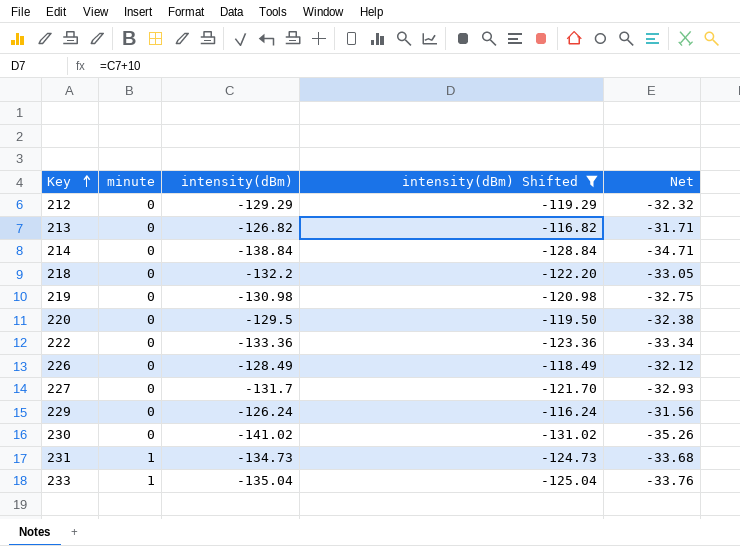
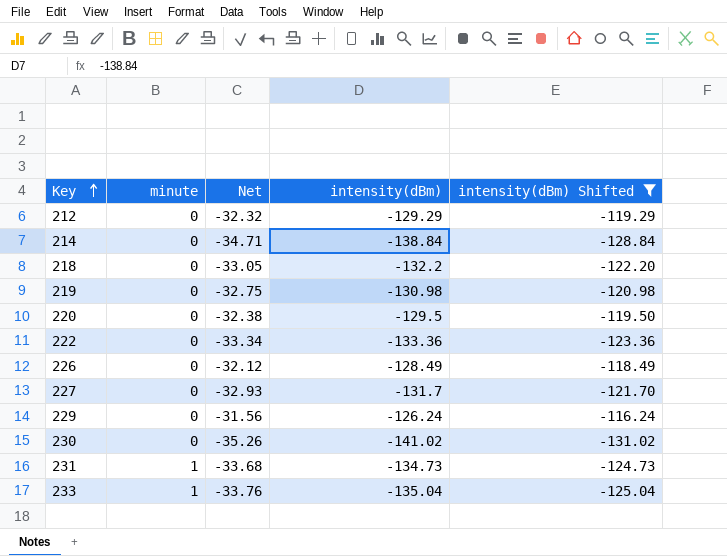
column Net | position: 5 -> 3
row 213: 0 | -126.82 | -116.82 | -31.71 -> none

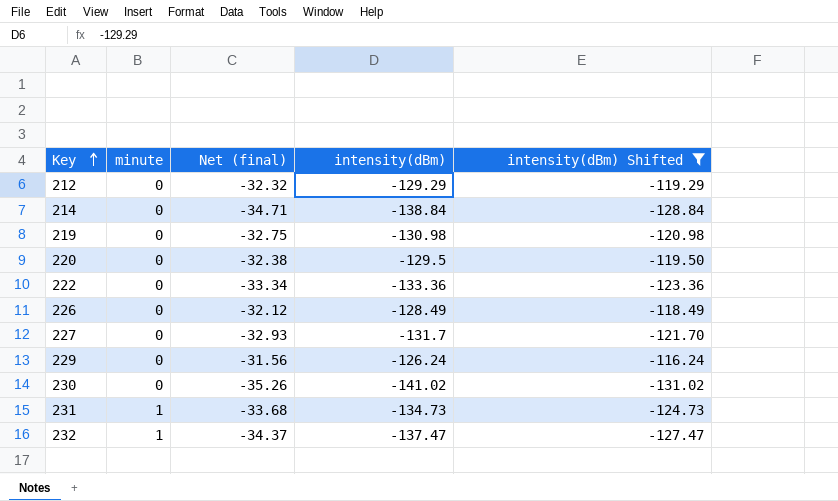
column name: Net -> Net (final)
row 218: 0 | -33.05 | -132.2 | -122.20 -> none
row 233: 1 | -33.76 | -135.04 | -125.04 -> none
row 232: none -> 1 | -34.37 | -137.47 | -127.47

